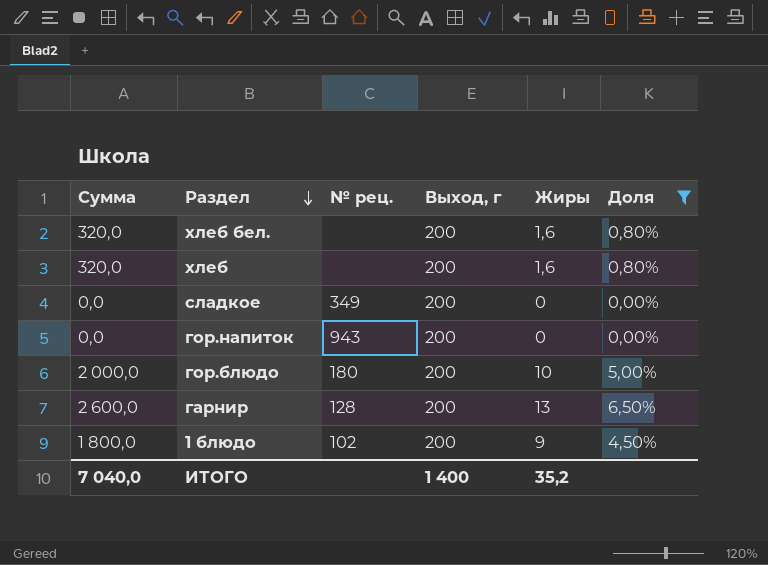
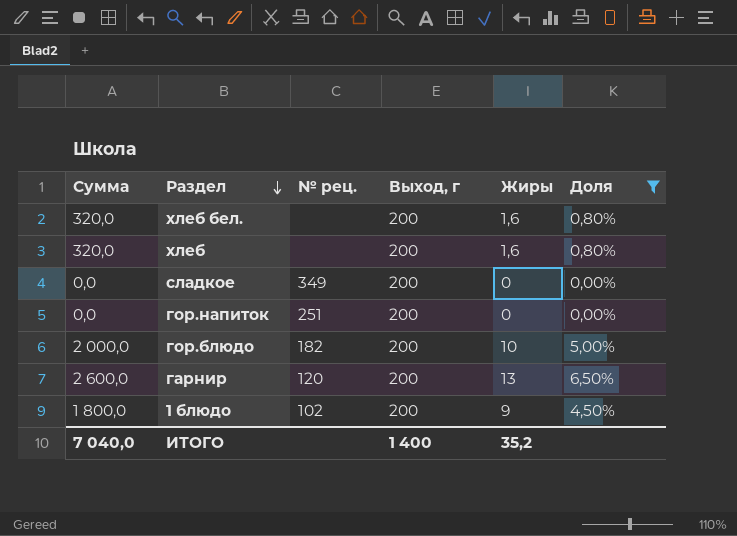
гор.напиток | № рец.: 943 -> 251
гор.блюдо | № рец.: 180 -> 182
гарнир | № рец.: 128 -> 120

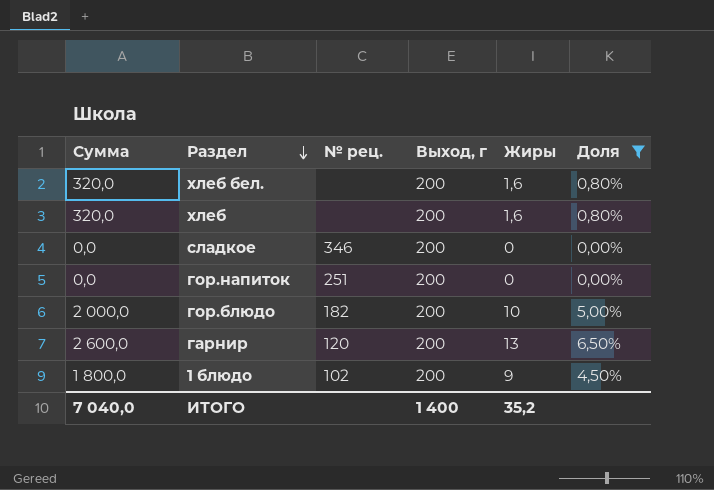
сладкое | № рец.: 349 -> 346

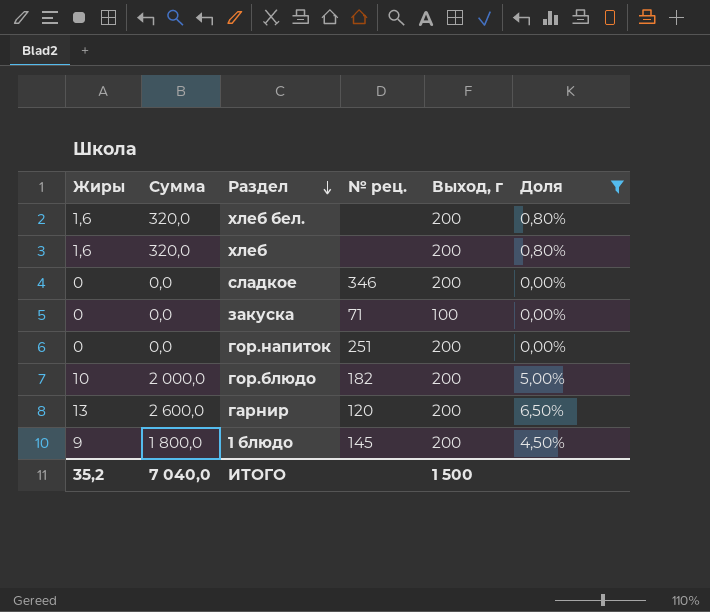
column Жиры | position: 5 -> 1
row закуска: none -> 0 | 0,0 | 71 | 100 | 0,00%
1 блюдо | № рец.: 102 -> 145
ИТОГО | Выход, г: 1 400 -> 1 500

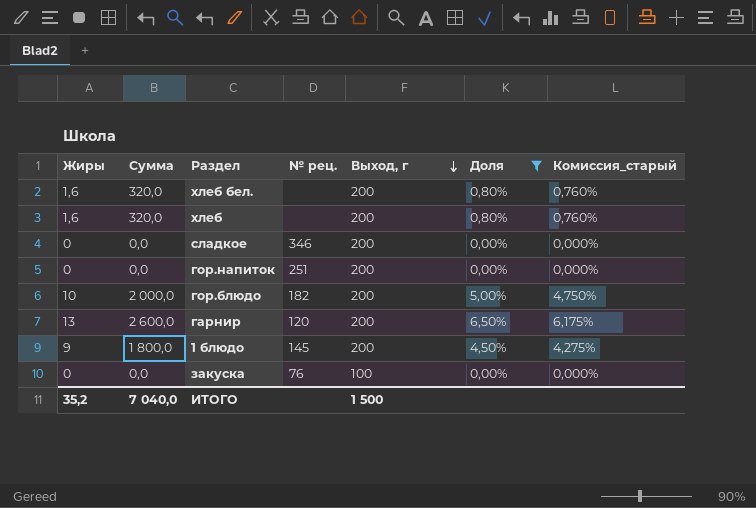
row order: Раздел descending -> Выход, г descending
column Комиссия_старый | formula: none -> [Доля] * 0,95
закуска | № рец.: 71 -> 76

